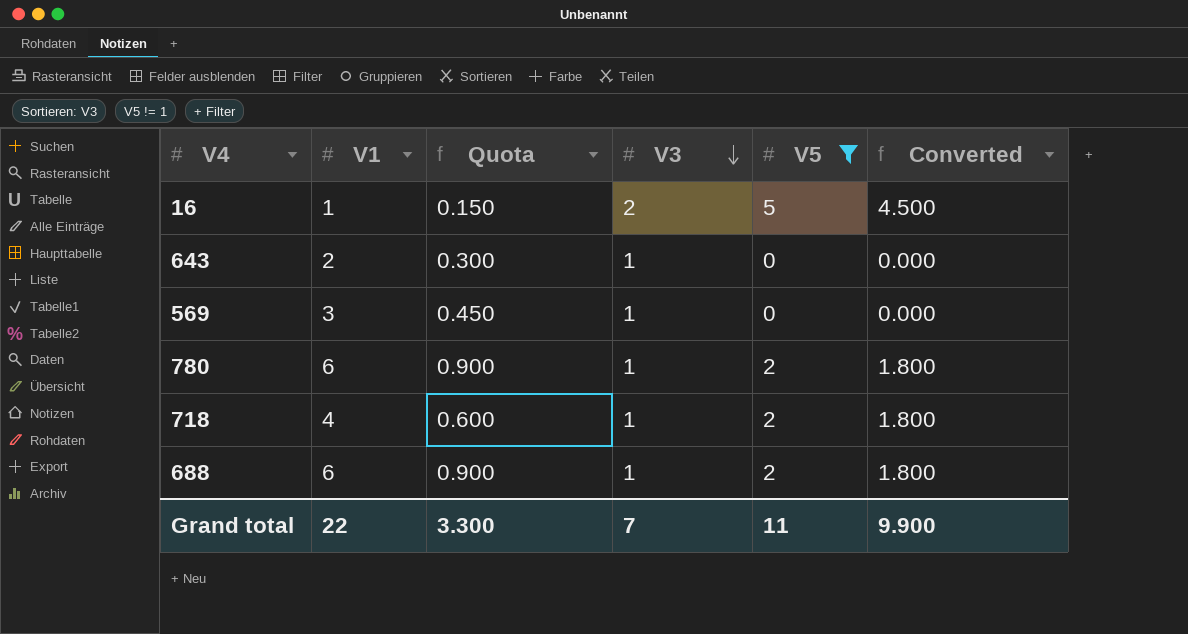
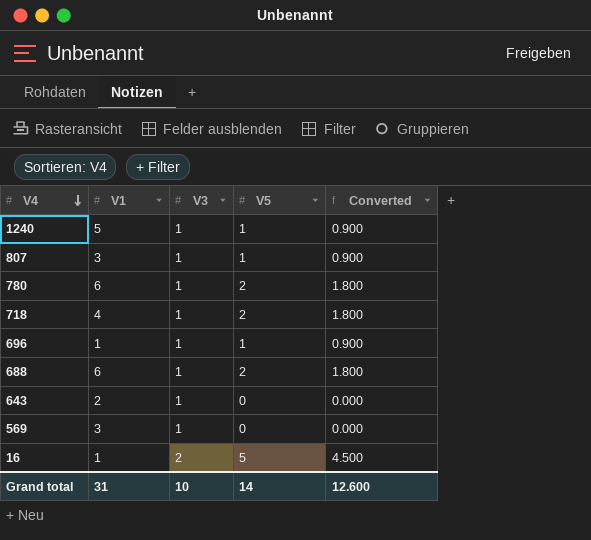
filter: V5 != 1 -> none
row order: V3 descending -> V4 descending
column Quota | formula: [V1] * 0.15 -> none
Grand total | V1: 22 -> 31
Grand total | V3: 7 -> 10
Grand total | V5: 11 -> 14
Grand total | Converted: 9.900 -> 12.600

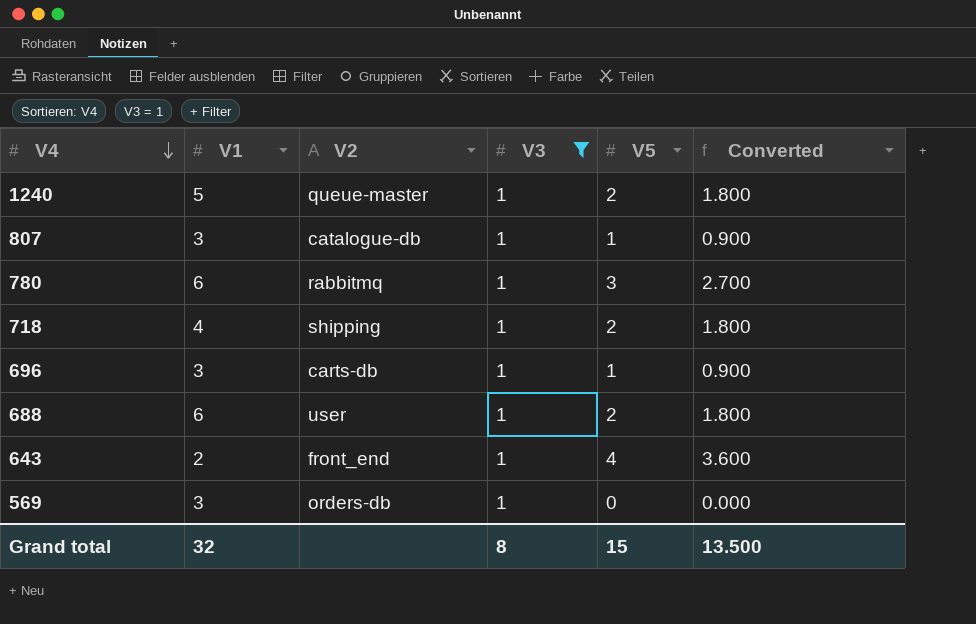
filter: none -> V3 = 1
column V2 | position: none -> 3
1240 | V5: 1 -> 2
1240 | Converted: 0.900 -> 1.800
780 | V5: 2 -> 3
780 | Converted: 1.800 -> 2.700
696 | V1: 1 -> 3
643 | V5: 0 -> 4
643 | Converted: 0.000 -> 3.600
Grand total | V1: 31 -> 32
Grand total | V3: 10 -> 8
Grand total | V5: 14 -> 15
Grand total | Converted: 12.600 -> 13.500

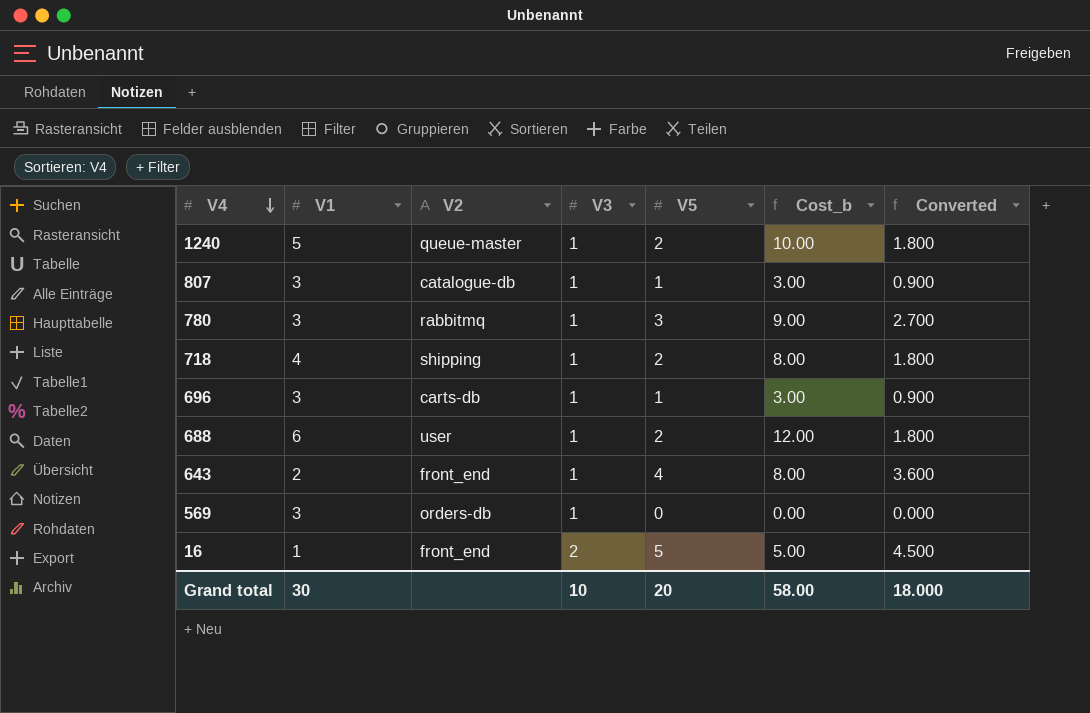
filter: V3 = 1 -> none
column Cost_b | formula: none -> [V1] * [V5]
780 | V1: 6 -> 3
Grand total | V1: 32 -> 30
Grand total | V3: 8 -> 10
Grand total | V5: 15 -> 20
Grand total | Converted: 13.500 -> 18.000

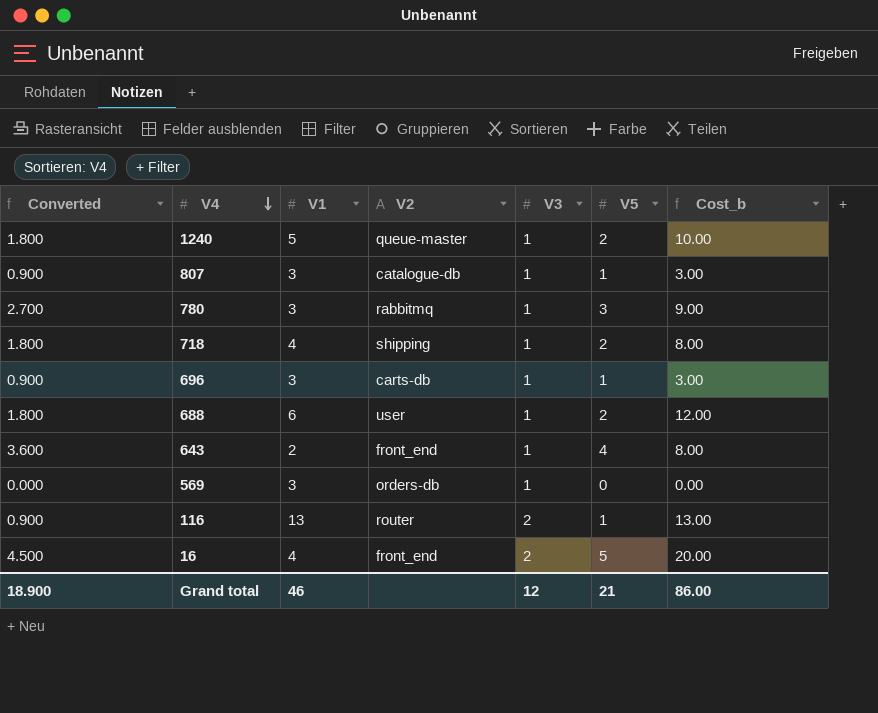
column Converted | position: 7 -> 1
row 116: none -> 0.900 | 13 | router | 2 | 1 | 13.00
16 | V1: 1 -> 4
16 | Cost_b: 5.00 -> 20.00
Grand total | Converted: 18.000 -> 18.900
Grand total | V1: 30 -> 46
Grand total | V3: 10 -> 12
Grand total | V5: 20 -> 21
Grand total | Cost_b: 58.00 -> 86.00

